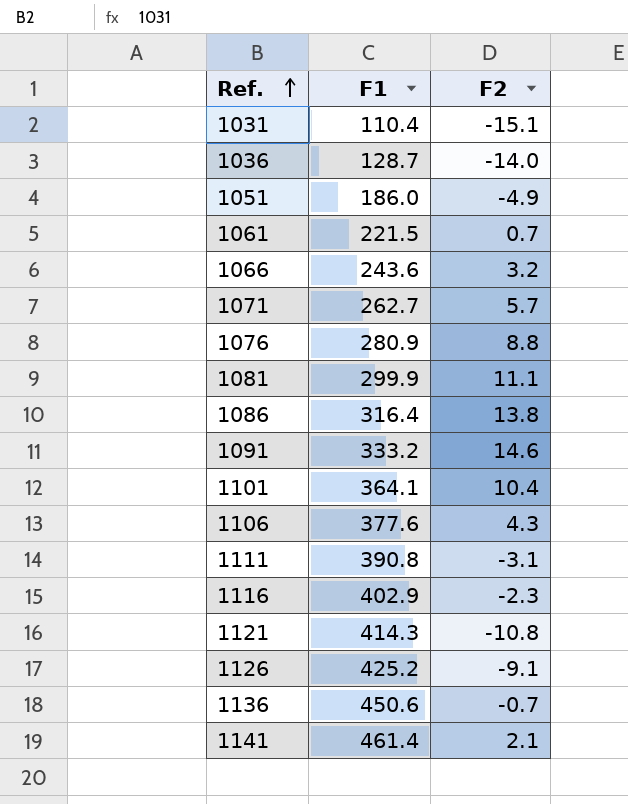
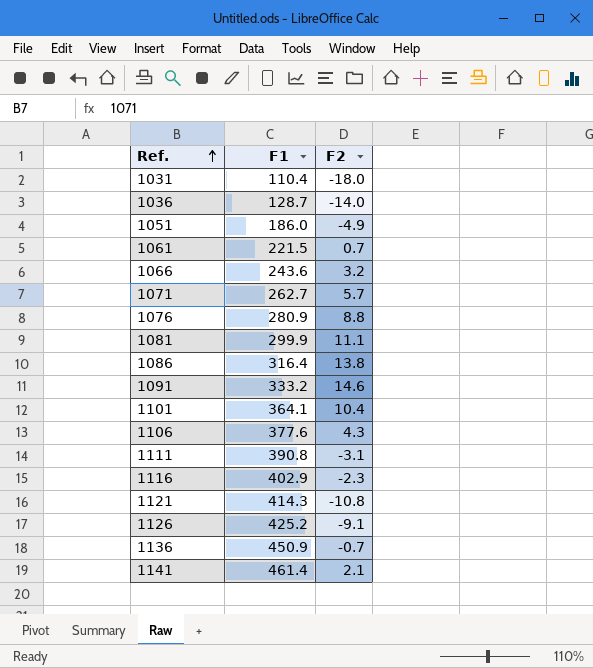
1031 | F2: -15.1 -> -18.0
1136 | F1: 450.6 -> 450.9

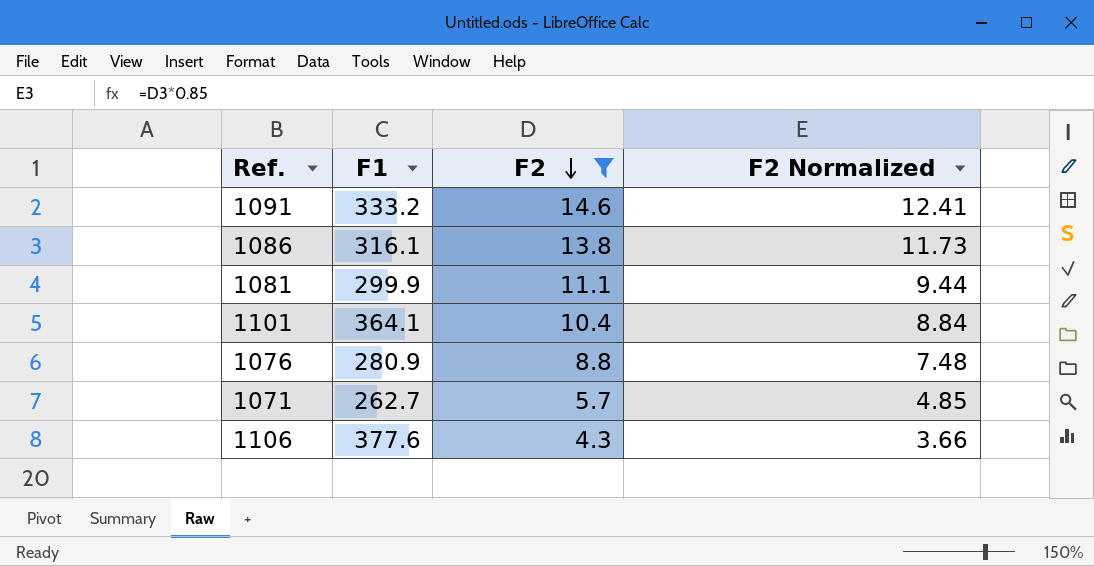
filter: none -> F2 >= 4.3
row order: Ref. ascending -> F2 descending
column F2 Normalized | formula: none -> [F2] * 0.85
1086 | F1: 316.4 -> 316.1

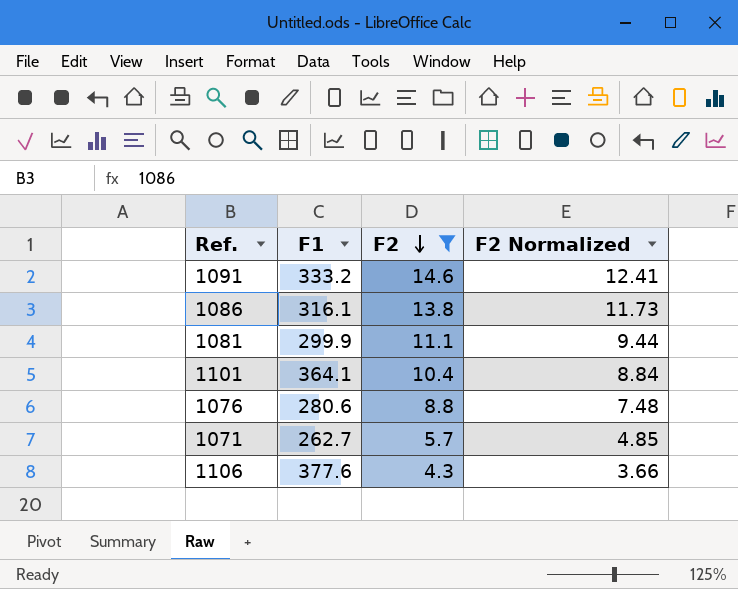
1076 | F1: 280.9 -> 280.6

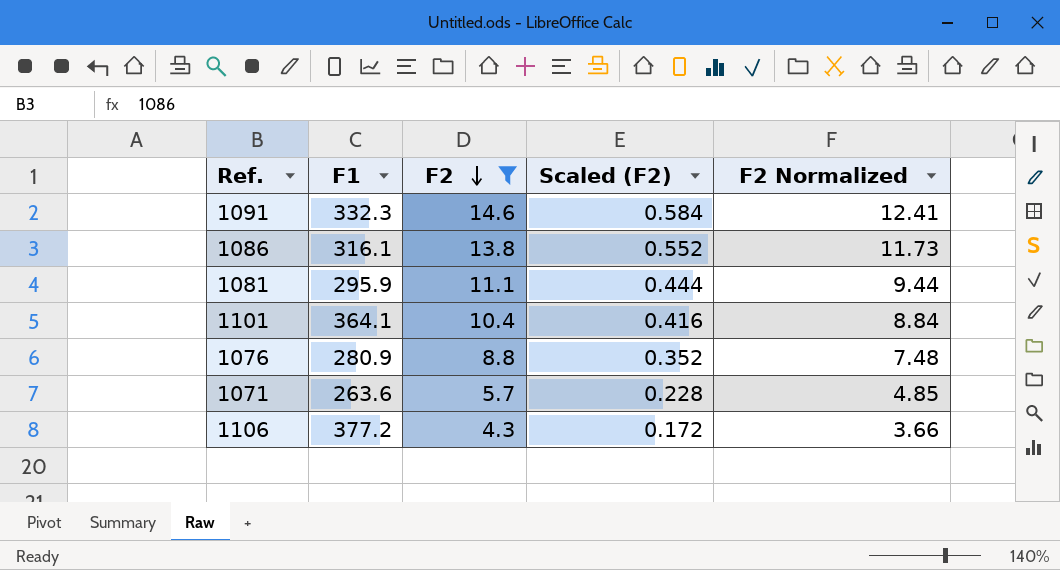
column Scaled (F2) | formula: none -> [F2] * 0.04
1091 | F1: 333.2 -> 332.3
1081 | F1: 299.9 -> 295.9
1076 | F1: 280.6 -> 280.9
1071 | F1: 262.7 -> 263.6
1106 | F1: 377.6 -> 377.2

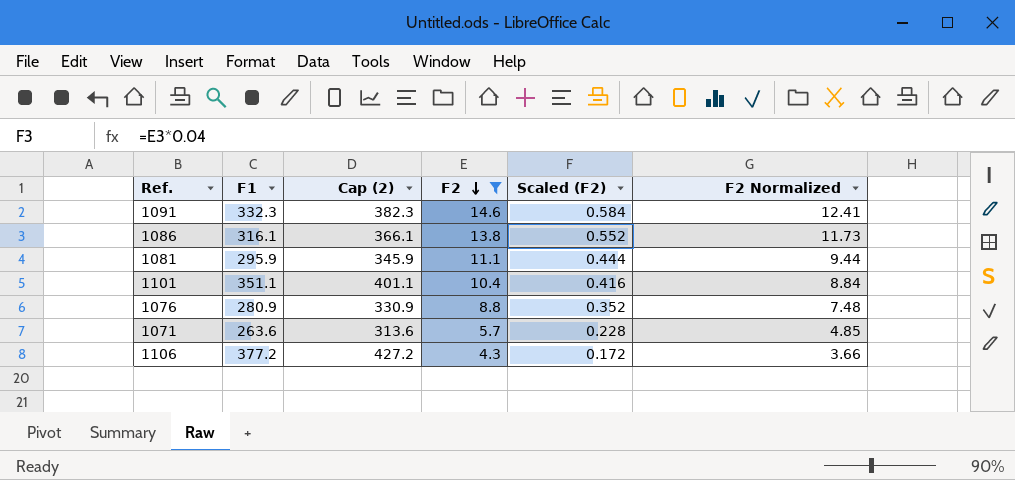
column Cap (2) | formula: none -> [F1] + 50
1101 | F1: 364.1 -> 351.1

